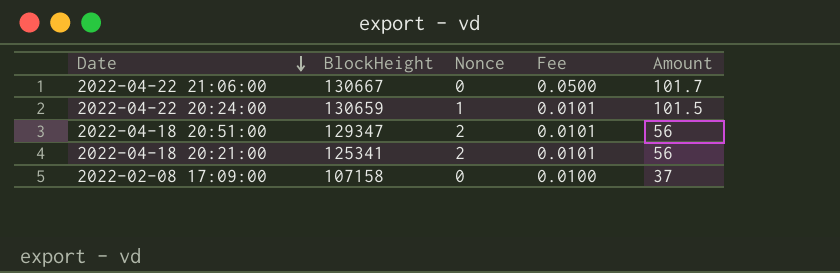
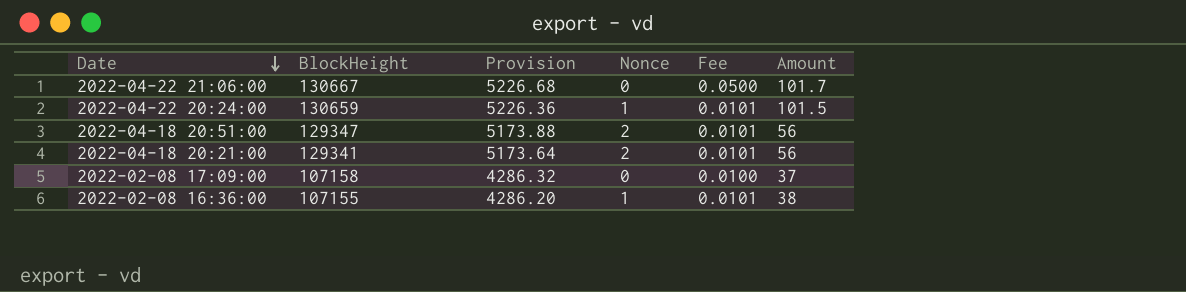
column Provision | formula: none -> [BlockHeight] * 0.04
2022-04-18 20:21:00 | BlockHeight: 125341 -> 129341
row 2022-02-08 16:36:00: none -> 107155 | 4286.20 | 1 | 0.0101 | 38

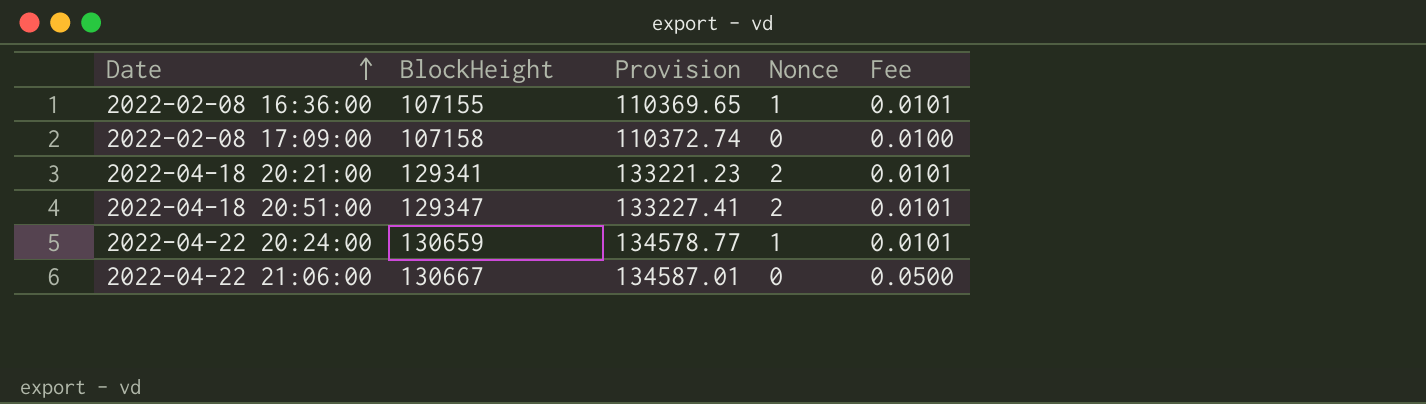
row order: Date descending -> Date ascending
column Amount | position: 6 -> none
column Provision | formula: [BlockHeight] * 0.04 -> [BlockHeight] * 1.03

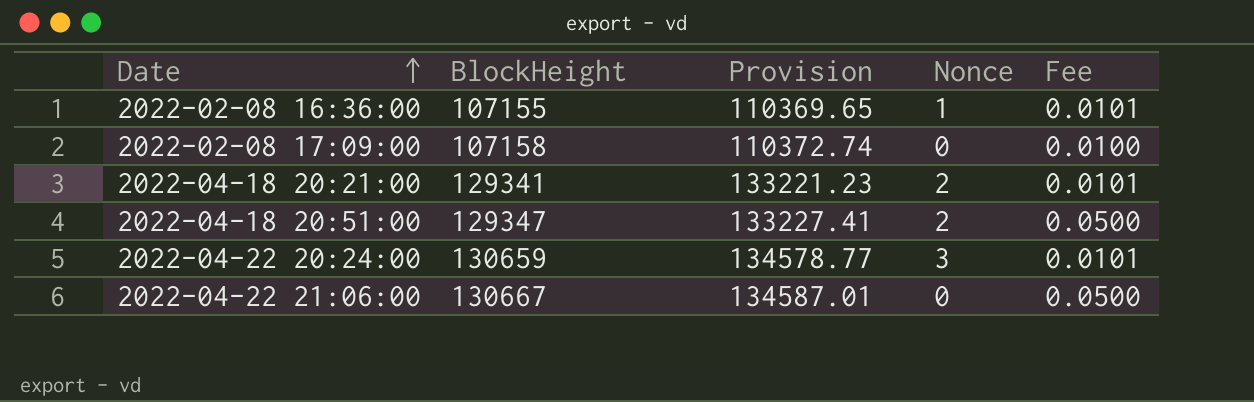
2022-04-18 20:51:00 | Fee: 0.0101 -> 0.0500
2022-04-22 20:24:00 | Nonce: 1 -> 3

